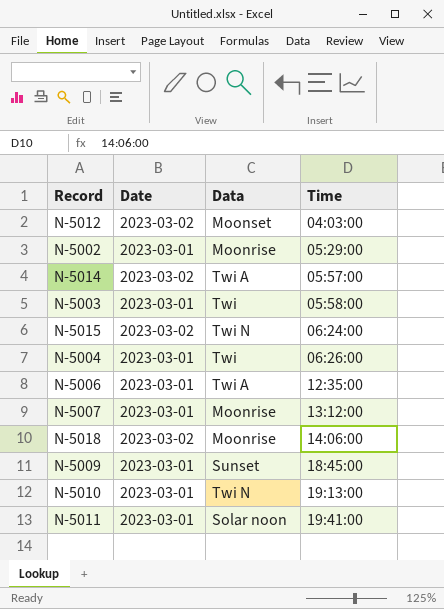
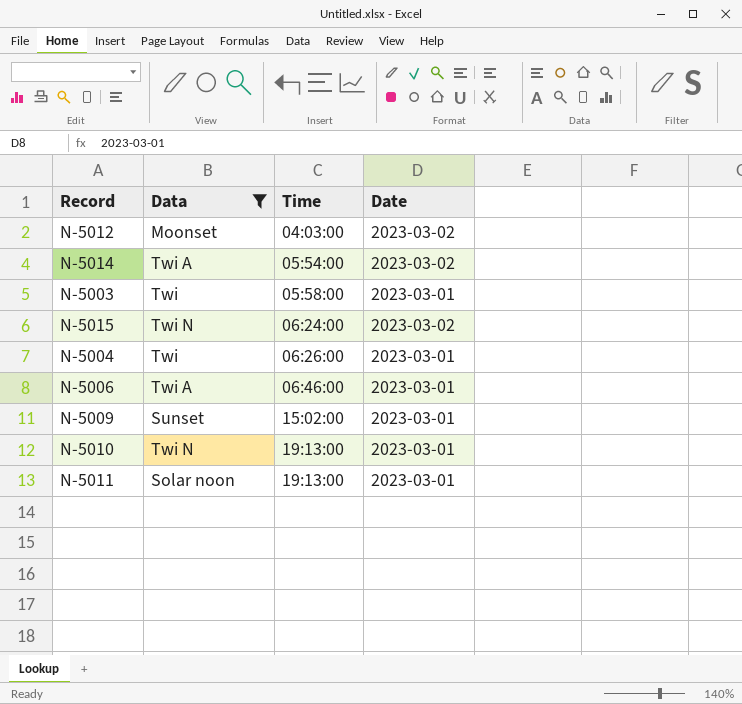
filter: none -> Data != Moonrise
column Date | position: 2 -> 4
N-5014 | Time: 05:57:00 -> 05:54:00
N-5006 | Time: 12:35:00 -> 06:46:00
N-5009 | Time: 18:45:00 -> 15:02:00
N-5011 | Time: 19:41:00 -> 19:13:00

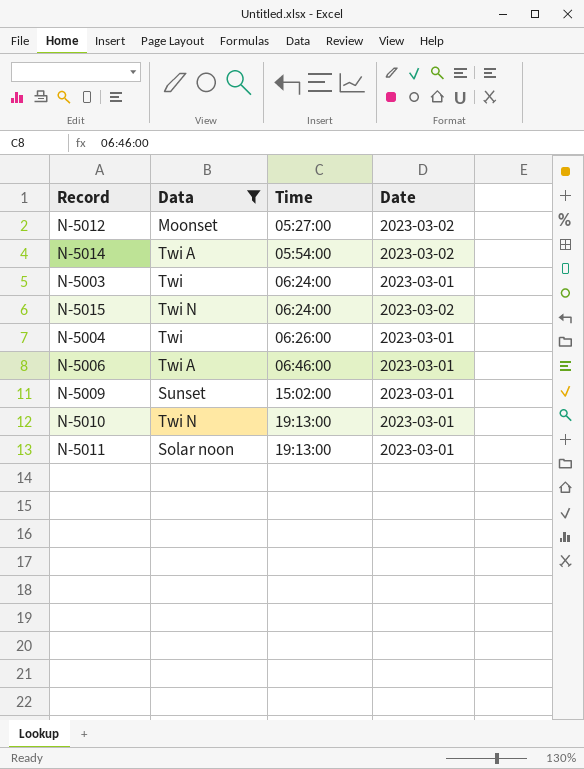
N-5012 | Time: 04:03:00 -> 05:27:00
N-5003 | Time: 05:58:00 -> 06:24:00

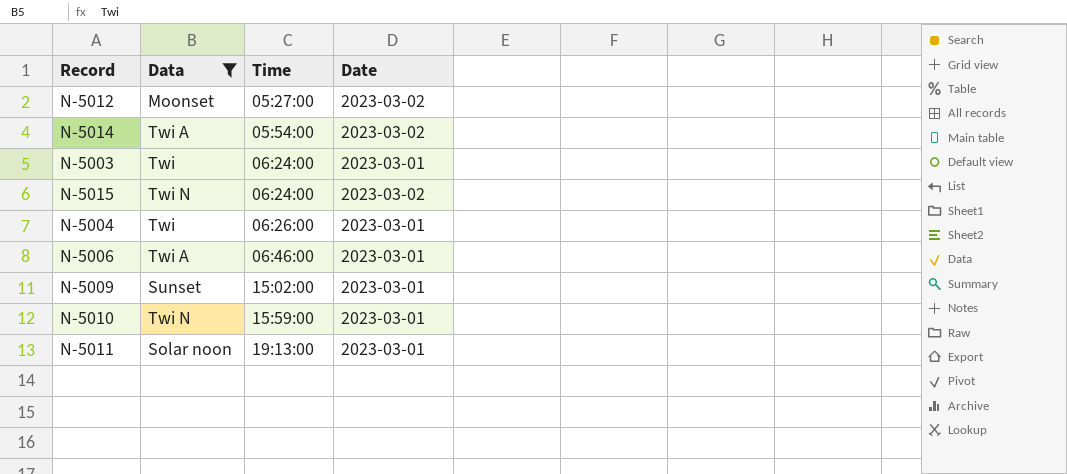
N-5010 | Time: 19:13:00 -> 15:59:00

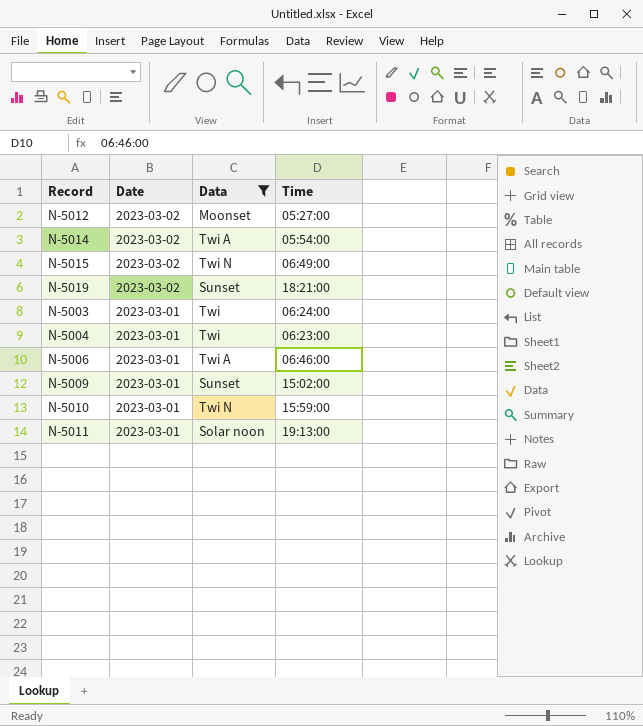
row order: Time ascending -> Date descending
column Date | position: 4 -> 2
N-5015 | Time: 06:24:00 -> 06:49:00
row N-5019: none -> 2023-03-02 | Sunset | 18:21:00
N-5004 | Time: 06:26:00 -> 06:23:00

